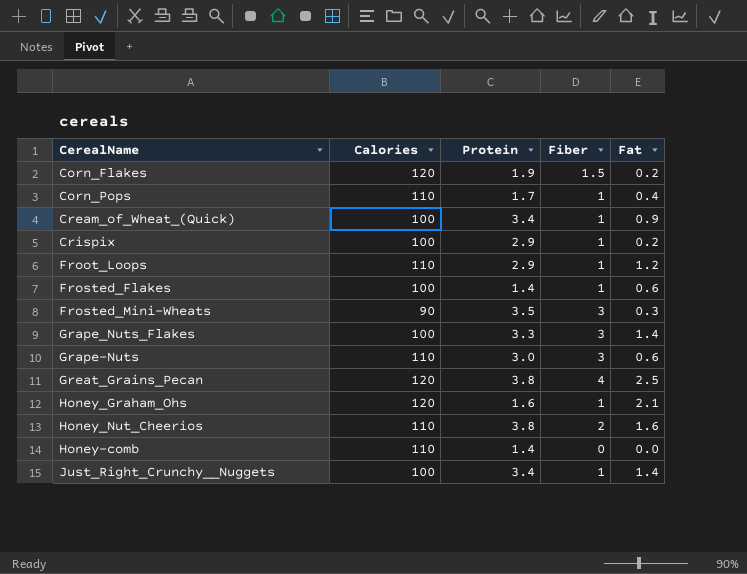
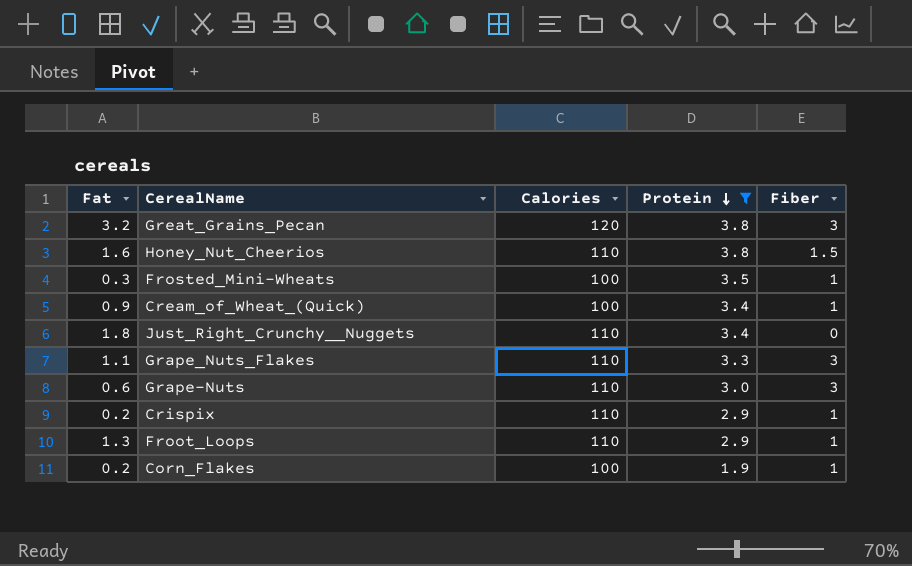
filter: none -> Protein >= 1.9
row order: none -> Protein descending
column Fat | position: 5 -> 1
Great_Grains_Pecan | Fat: 2.5 -> 3.2
Great_Grains_Pecan | Fiber: 4 -> 3
Honey_Nut_Cheerios | Fiber: 2 -> 1.5
Frosted_Mini-Wheats | Calories: 90 -> 100
Frosted_Mini-Wheats | Fiber: 3 -> 1
Just_Right_Crunchy__Nuggets | Fat: 1.4 -> 1.8
Just_Right_Crunchy__Nuggets | Calories: 100 -> 110
Just_Right_Crunchy__Nuggets | Fiber: 1 -> 0
Grape_Nuts_Flakes | Fat: 1.4 -> 1.1
Grape_Nuts_Flakes | Calories: 100 -> 110
Crispix | Calories: 100 -> 110
Froot_Loops | Fat: 1.2 -> 1.3
Corn_Flakes | Calories: 120 -> 100
Corn_Flakes | Fiber: 1.5 -> 1

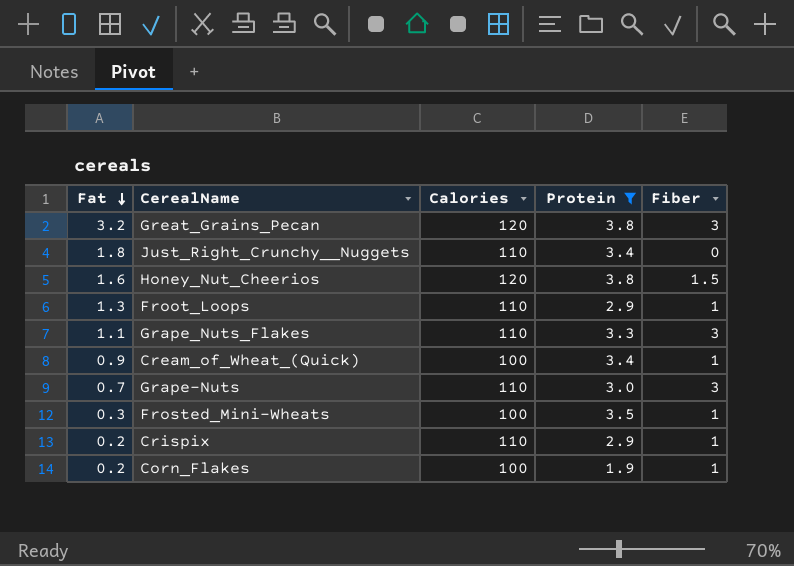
row order: Protein descending -> Fat descending
Honey_Nut_Cheerios | Calories: 110 -> 120
Grape-Nuts | Fat: 0.6 -> 0.7

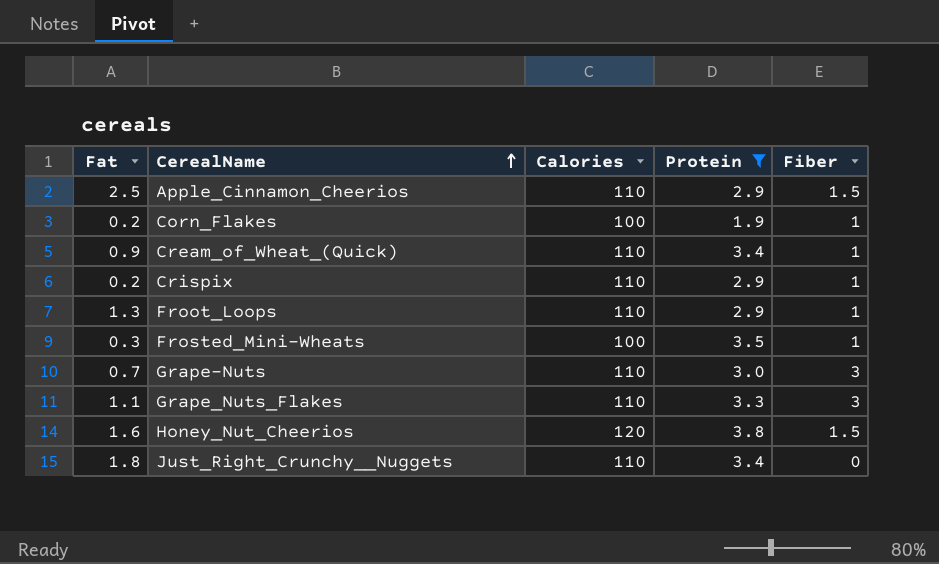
row order: Fat descending -> CerealName ascending
row Great_Grains_Pecan: 3.2 | 120 | 3.8 | 3 -> none
row Apple_Cinnamon_Cheerios: none -> 2.5 | 110 | 2.9 | 1.5
Cream_of_Wheat_(Quick) | Calories: 100 -> 110

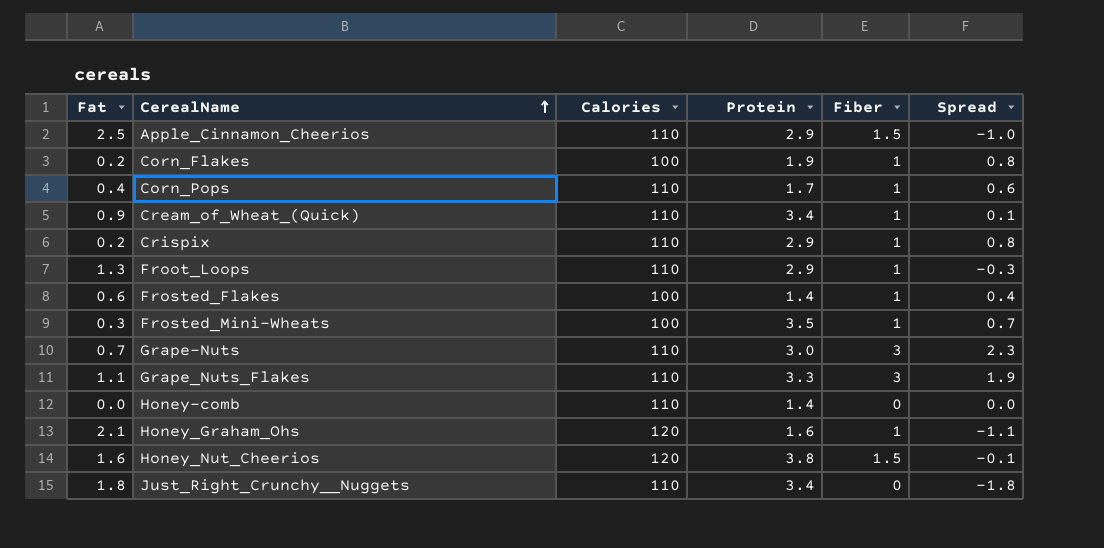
filter: Protein >= 1.9 -> none
column Spread | formula: none -> [Fiber] - [Fat]

